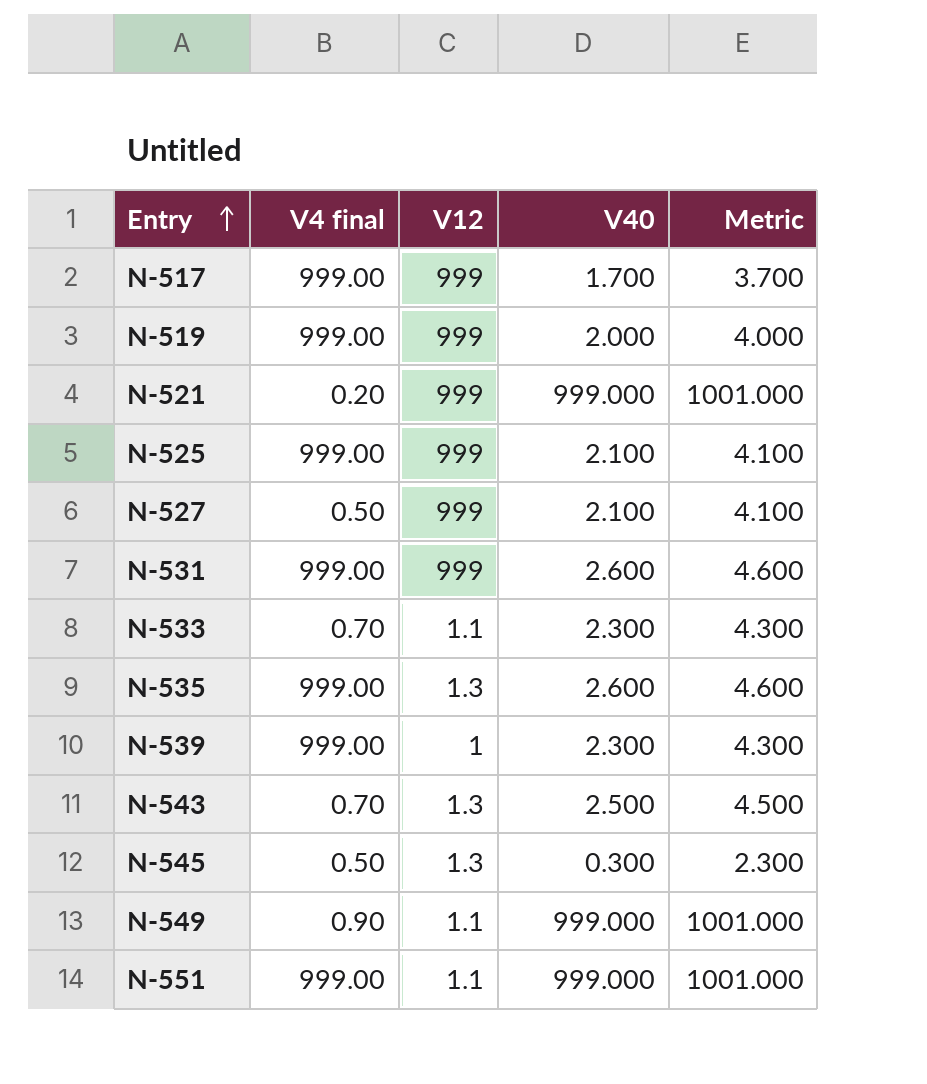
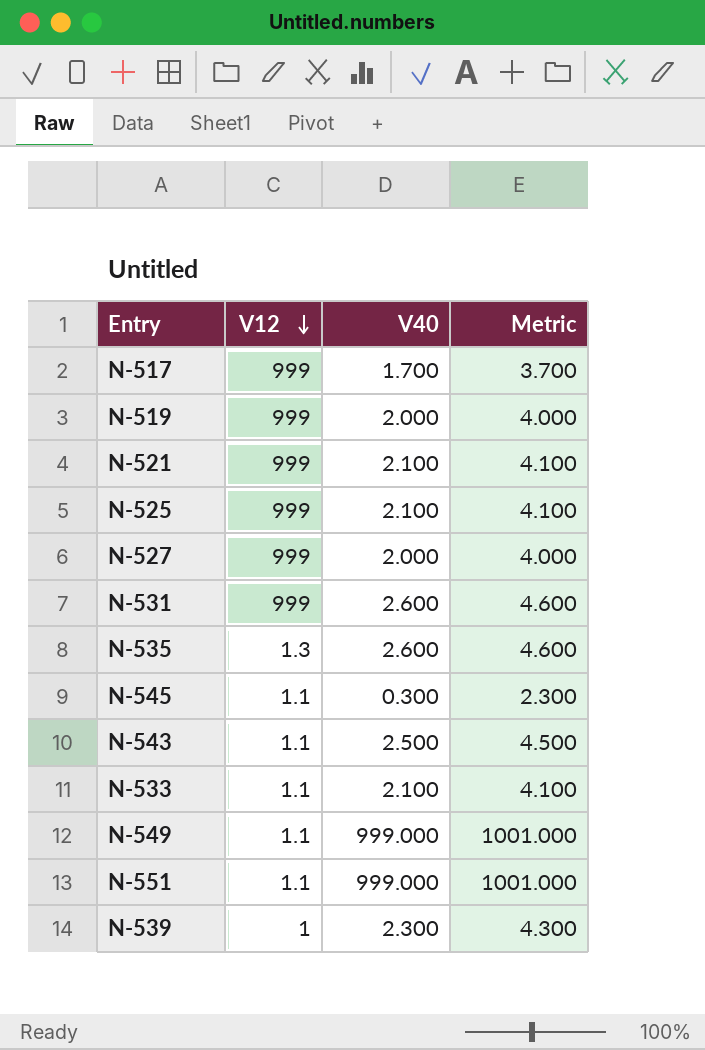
row order: Entry ascending -> V12 descending
column V4 final | position: 2 -> none
N-521 | V40: 999.000 -> 2.100
N-521 | Metric: 1001.000 -> 4.100
N-527 | V40: 2.100 -> 2.000
N-527 | Metric: 4.100 -> 4.000
N-545 | V12: 1.3 -> 1.1
N-543 | V12: 1.3 -> 1.1
N-533 | V40: 2.300 -> 2.100
N-533 | Metric: 4.300 -> 4.100

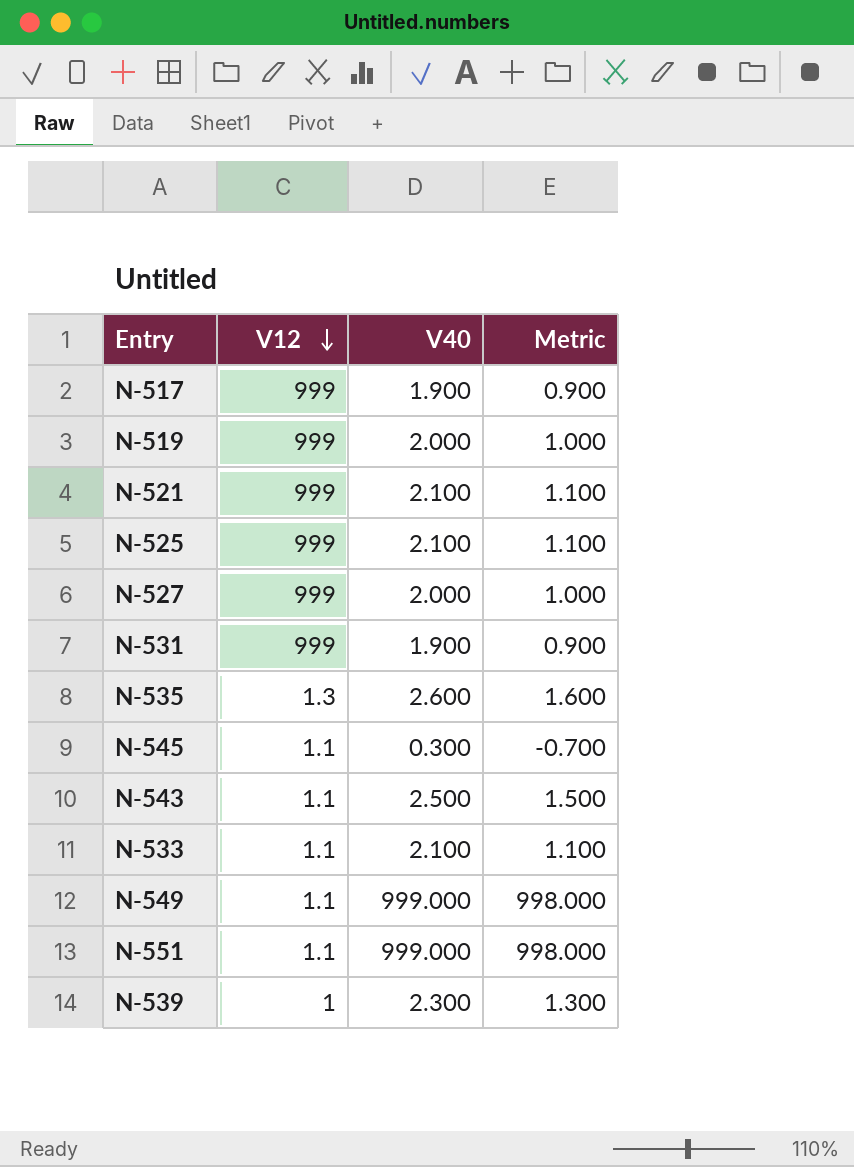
column Metric | formula: [V40] + 2 -> [V40] - 1
N-517 | V40: 1.700 -> 1.900
N-531 | V40: 2.600 -> 1.900

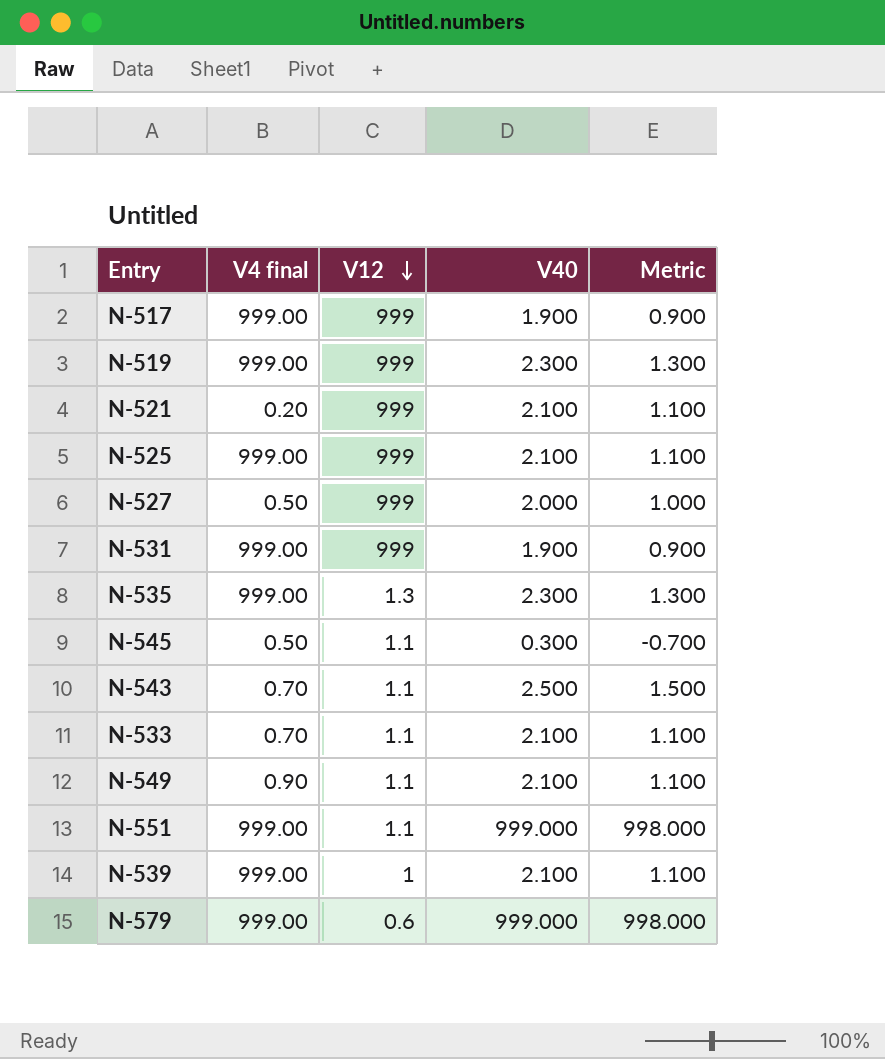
column V4 final | position: none -> 2
N-519 | V40: 2.000 -> 2.300
N-519 | Metric: 1.000 -> 1.300
N-535 | V40: 2.600 -> 2.300
N-535 | Metric: 1.600 -> 1.300
N-549 | V40: 999.000 -> 2.100
N-549 | Metric: 998.000 -> 1.100
N-539 | V40: 2.300 -> 2.100
N-539 | Metric: 1.300 -> 1.100
row N-579: none -> 999.00 | 0.6 | 999.000 | 998.000

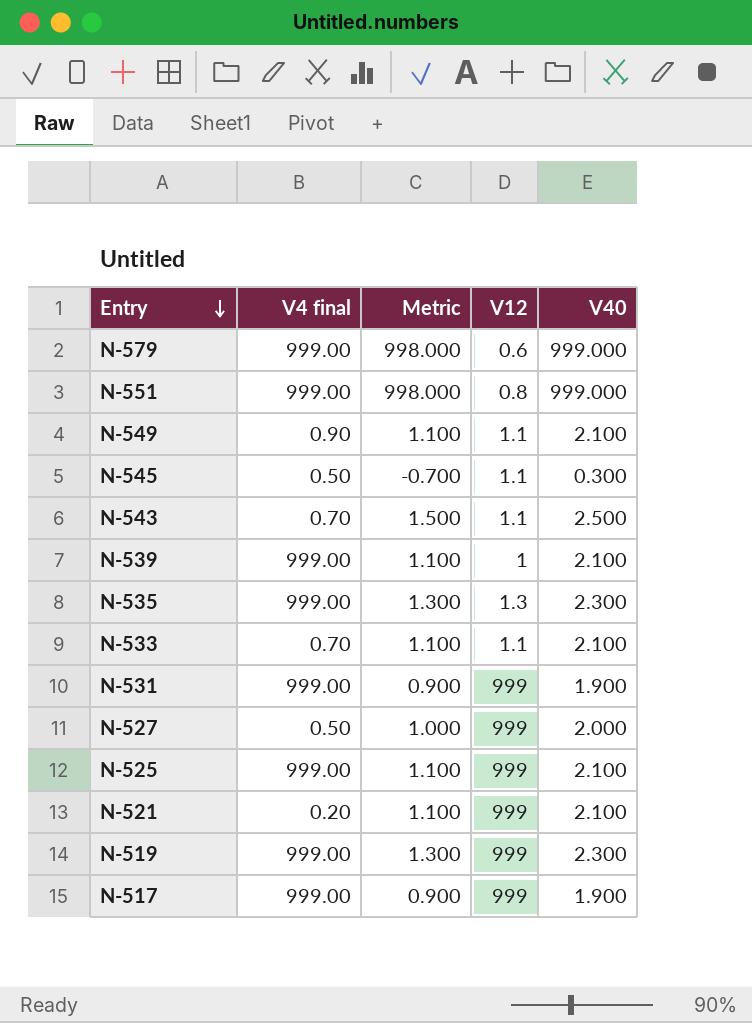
row order: V12 descending -> Entry descending
column Metric | position: 5 -> 3
N-551 | V12: 1.1 -> 0.8

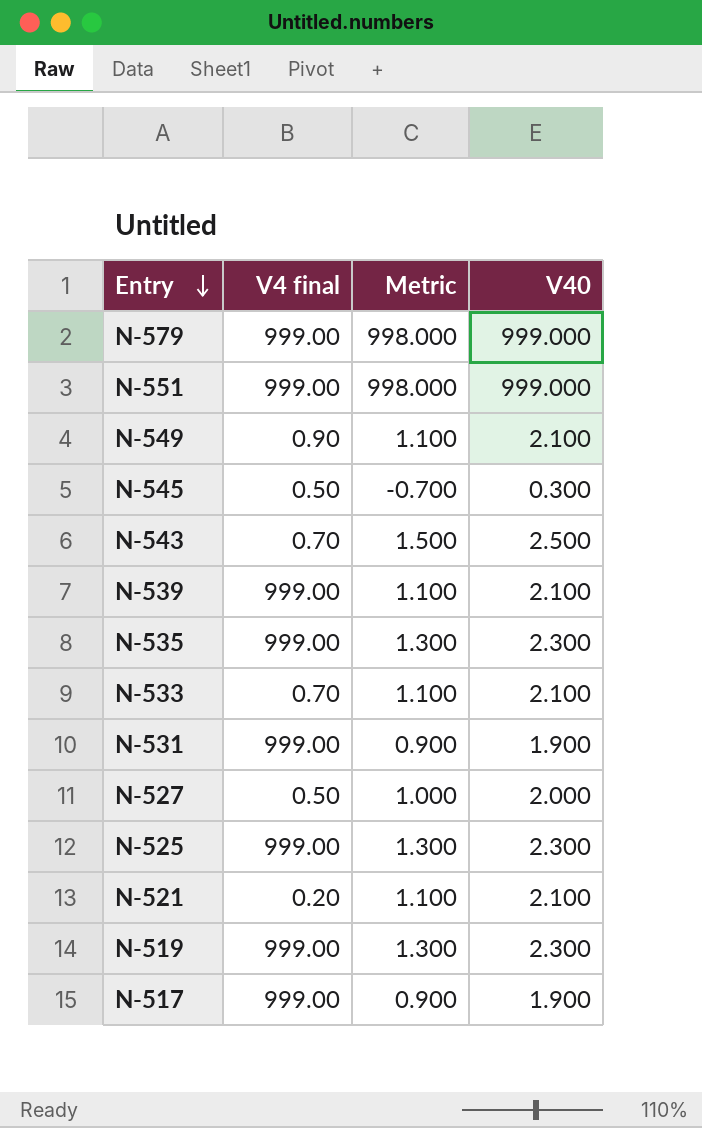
column V12 | position: 4 -> none
N-525 | Metric: 1.100 -> 1.300
N-525 | V40: 2.100 -> 2.300

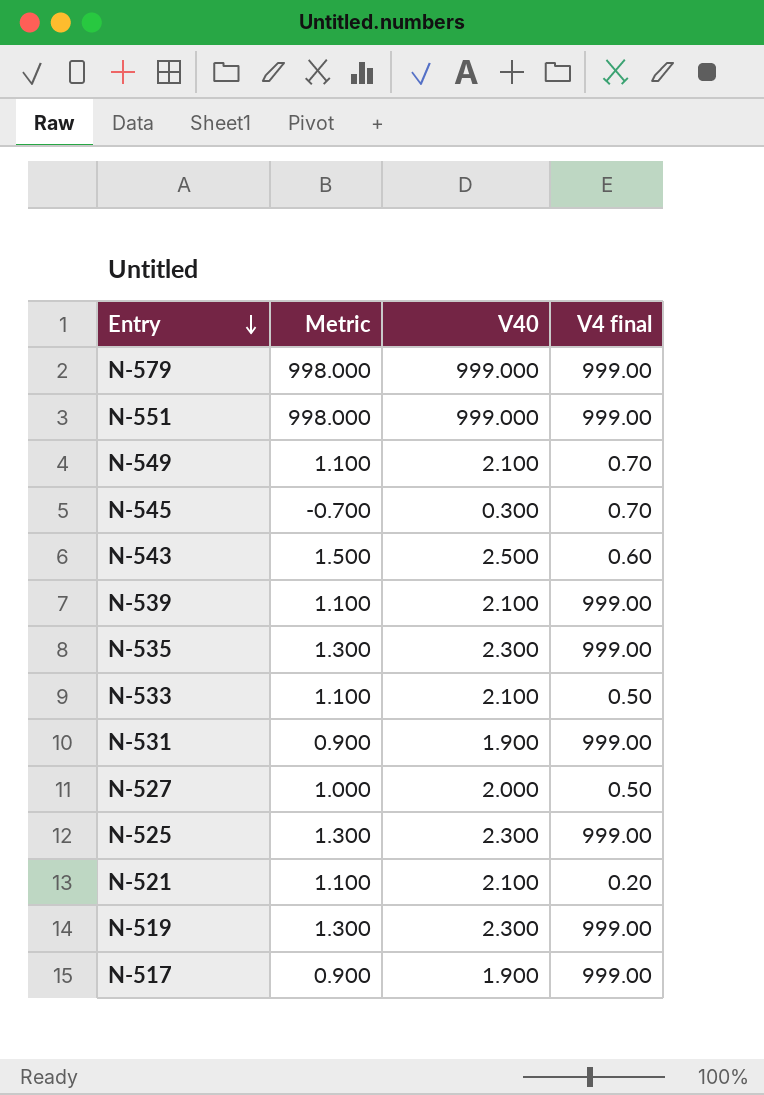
column V4 final | position: 2 -> 4
N-549 | V4 final: 0.90 -> 0.70
N-545 | V4 final: 0.50 -> 0.70
N-543 | V4 final: 0.70 -> 0.60
N-533 | V4 final: 0.70 -> 0.50

